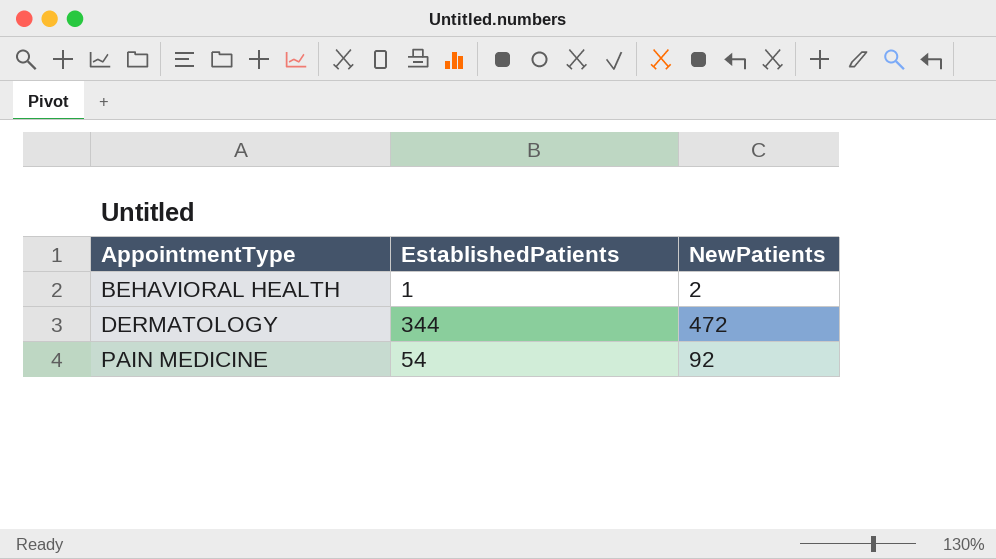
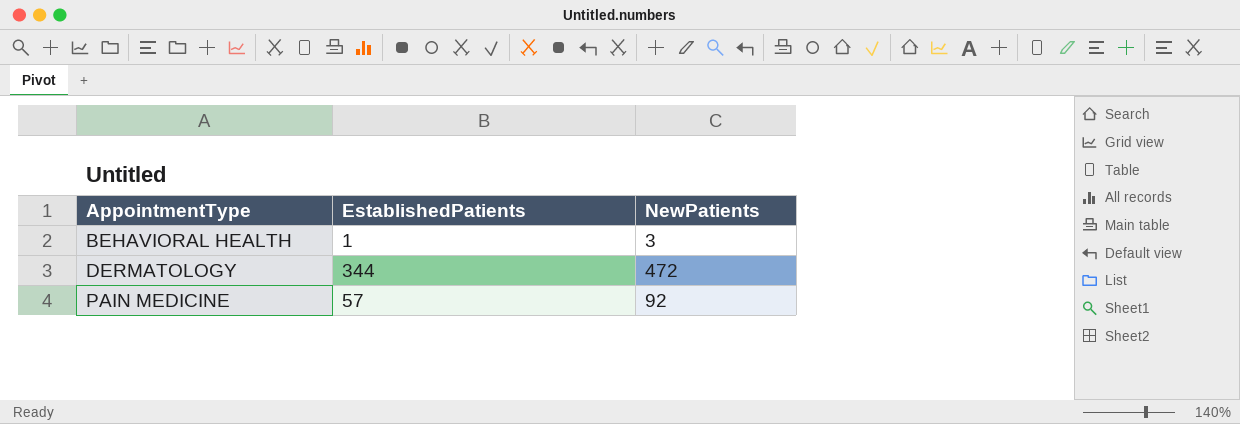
BEHAVIORAL HEALTH | NewPatients: 2 -> 3
PAIN MEDICINE | EstablishedPatients: 54 -> 57

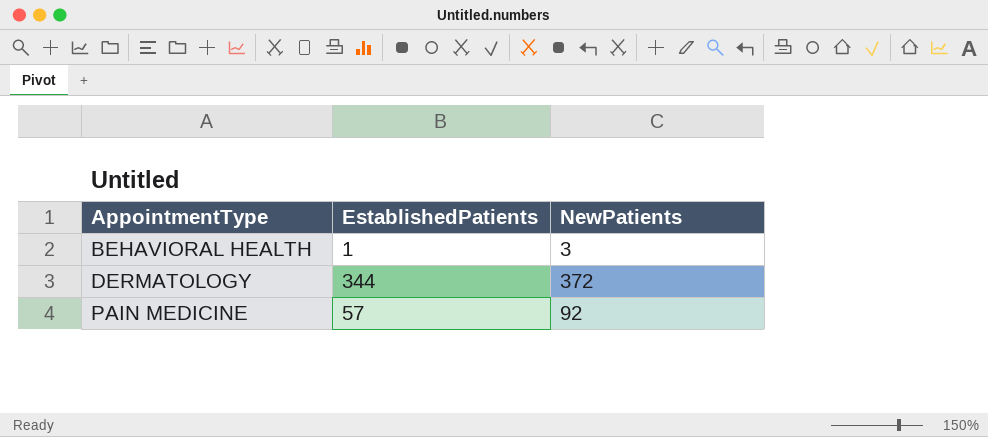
DERMATOLOGY | NewPatients: 472 -> 372

